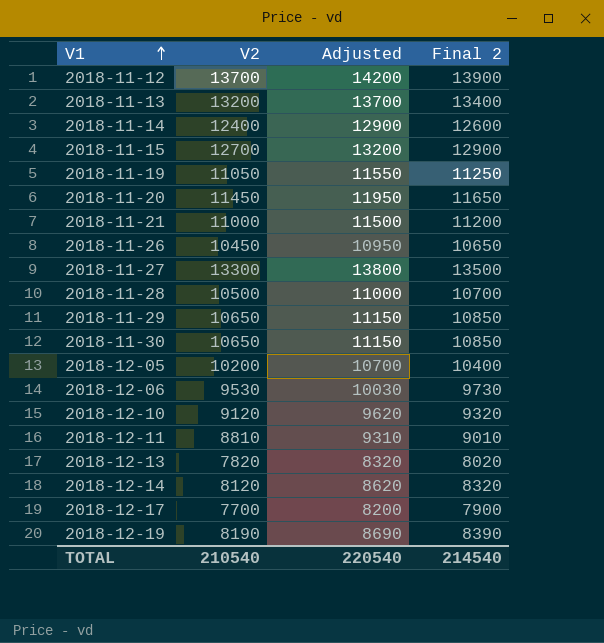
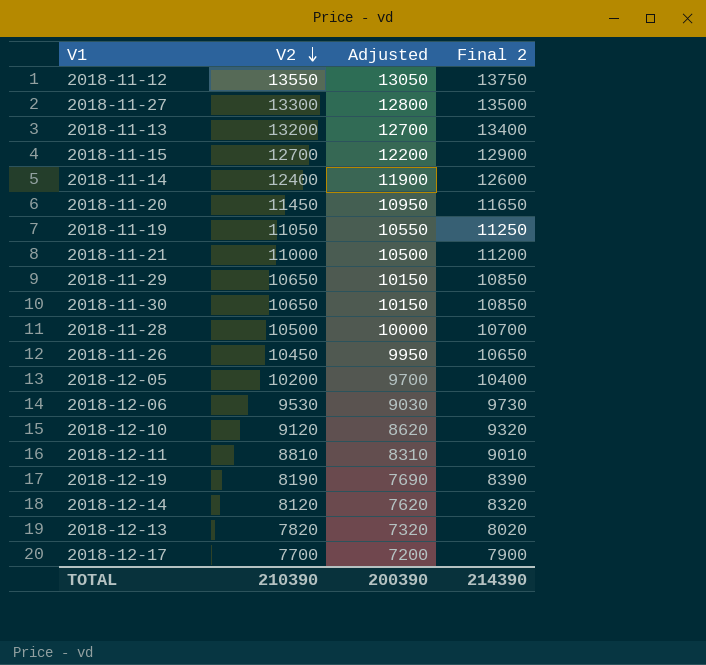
row order: V1 ascending -> V2 descending
column Adjusted | formula: [V2] + 500 -> [V2] - 500
2018-11-12 | V2: 13700 -> 13550
2018-11-12 | Final 2: 13900 -> 13750
TOTAL | V2: 210540 -> 210390
TOTAL | Adjusted: 220540 -> 200390
TOTAL | Final 2: 214540 -> 214390

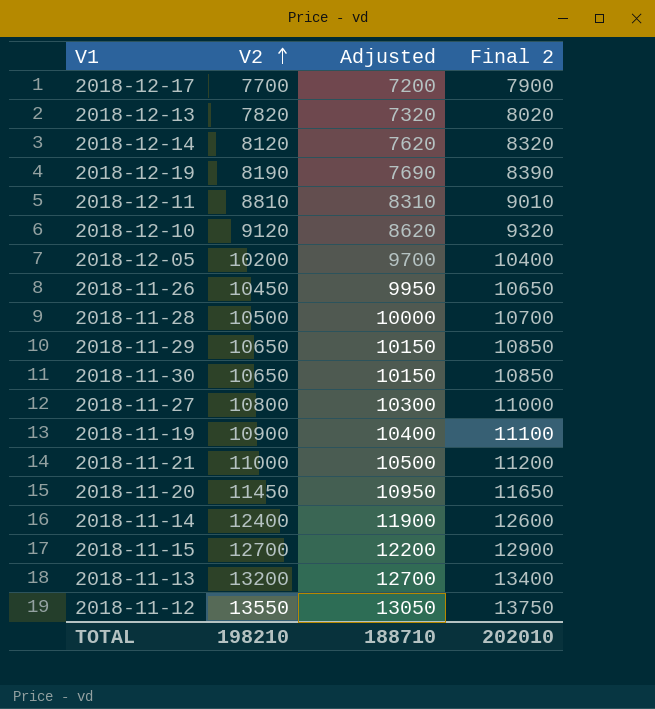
row order: V2 descending -> V2 ascending
row 2018-12-06: 9530 | 9030 | 9730 -> none
2018-11-27 | V2: 13300 -> 10800
2018-11-27 | Adjusted: 12800 -> 10300
2018-11-27 | Final 2: 13500 -> 11000
2018-11-19 | V2: 11050 -> 10900
2018-11-19 | Adjusted: 10550 -> 10400
2018-11-19 | Final 2: 11250 -> 11100
TOTAL | V2: 210390 -> 198210
TOTAL | Adjusted: 200390 -> 188710
TOTAL | Final 2: 214390 -> 202010

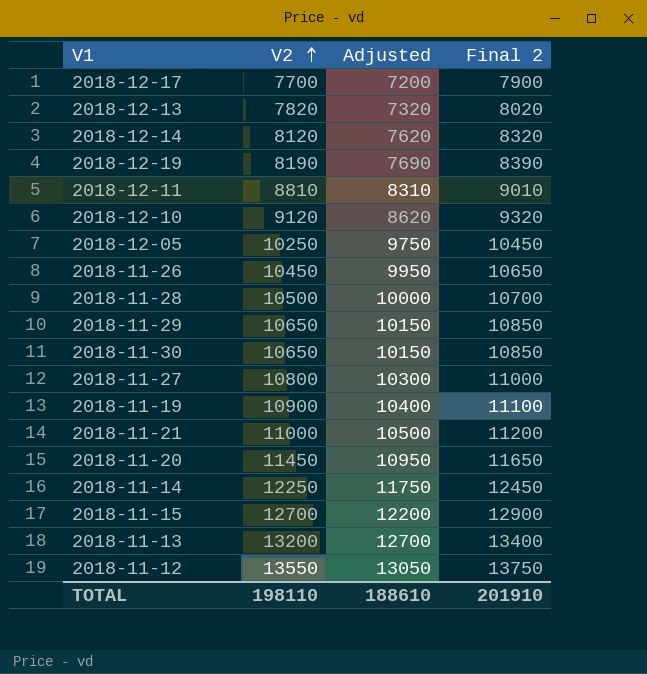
2018-12-05 | V2: 10200 -> 10250
2018-12-05 | Adjusted: 9700 -> 9750
2018-12-05 | Final 2: 10400 -> 10450
2018-11-14 | V2: 12400 -> 12250
2018-11-14 | Adjusted: 11900 -> 11750
2018-11-14 | Final 2: 12600 -> 12450
TOTAL | V2: 198210 -> 198110
TOTAL | Adjusted: 188710 -> 188610
TOTAL | Final 2: 202010 -> 201910

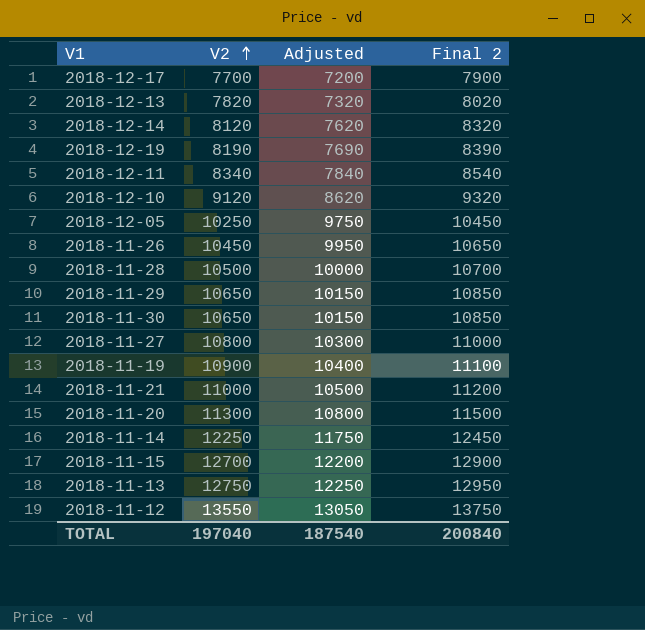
2018-12-11 | V2: 8810 -> 8340
2018-12-11 | Adjusted: 8310 -> 7840
2018-12-11 | Final 2: 9010 -> 8540
2018-11-20 | V2: 11450 -> 11300
2018-11-20 | Adjusted: 10950 -> 10800
2018-11-20 | Final 2: 11650 -> 11500
2018-11-13 | V2: 13200 -> 12750
2018-11-13 | Adjusted: 12700 -> 12250
2018-11-13 | Final 2: 13400 -> 12950
TOTAL | V2: 198110 -> 197040
TOTAL | Adjusted: 188610 -> 187540
TOTAL | Final 2: 201910 -> 200840

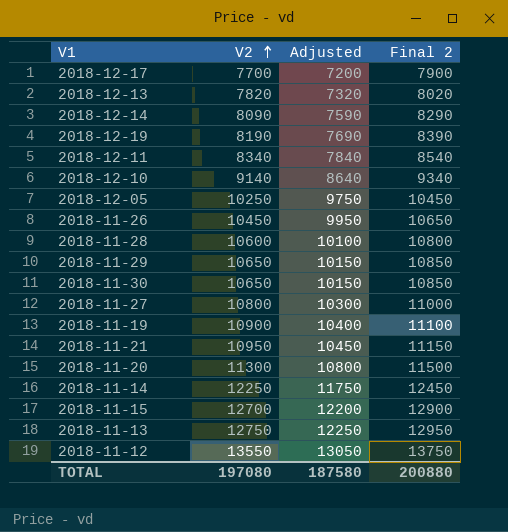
2018-12-14 | V2: 8120 -> 8090
2018-12-14 | Adjusted: 7620 -> 7590
2018-12-14 | Final 2: 8320 -> 8290
2018-12-10 | V2: 9120 -> 9140
2018-12-10 | Adjusted: 8620 -> 8640
2018-12-10 | Final 2: 9320 -> 9340
2018-11-28 | V2: 10500 -> 10600
2018-11-28 | Adjusted: 10000 -> 10100
2018-11-28 | Final 2: 10700 -> 10800
2018-11-21 | V2: 11000 -> 10950
2018-11-21 | Adjusted: 10500 -> 10450
2018-11-21 | Final 2: 11200 -> 11150
TOTAL | V2: 197040 -> 197080
TOTAL | Adjusted: 187540 -> 187580
TOTAL | Final 2: 200840 -> 200880

